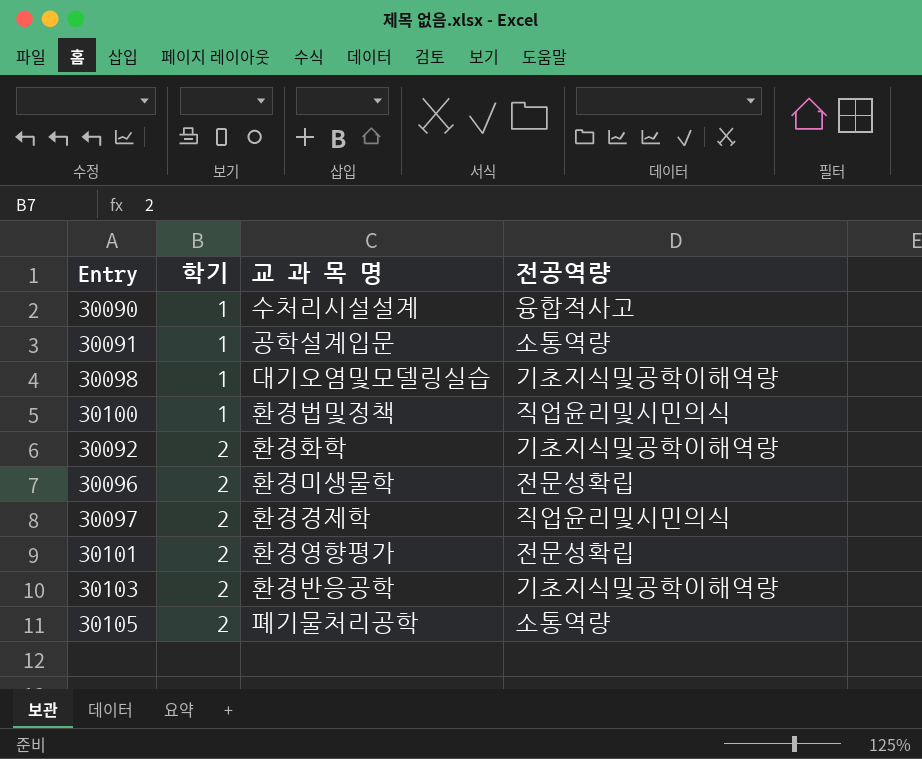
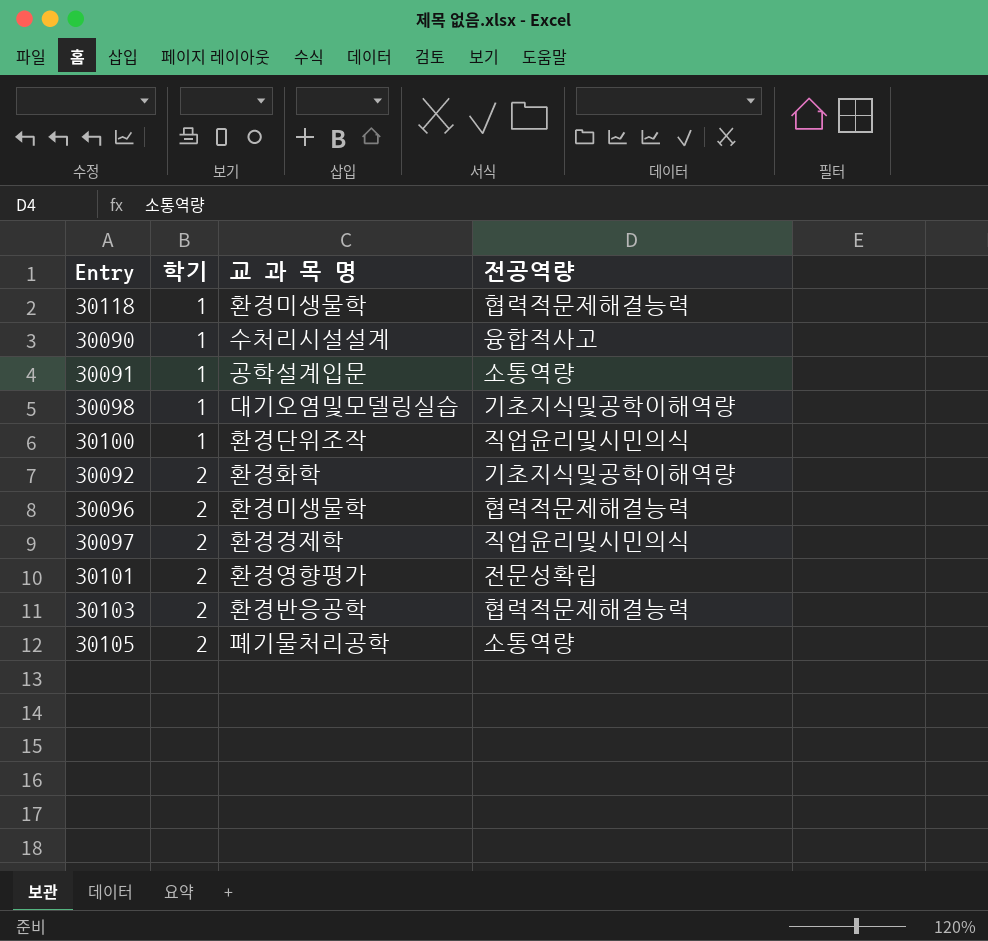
row 30118: none -> 1 | 환경미생물학 | 협력적문제해결능력
30100 | 교 과 목 명: 환경법및정책 -> 환경단위조작
30096 | 전공역량: 전문성확립 -> 협력적문제해결능력
30103 | 전공역량: 기초지식및공학이해역량 -> 협력적문제해결능력

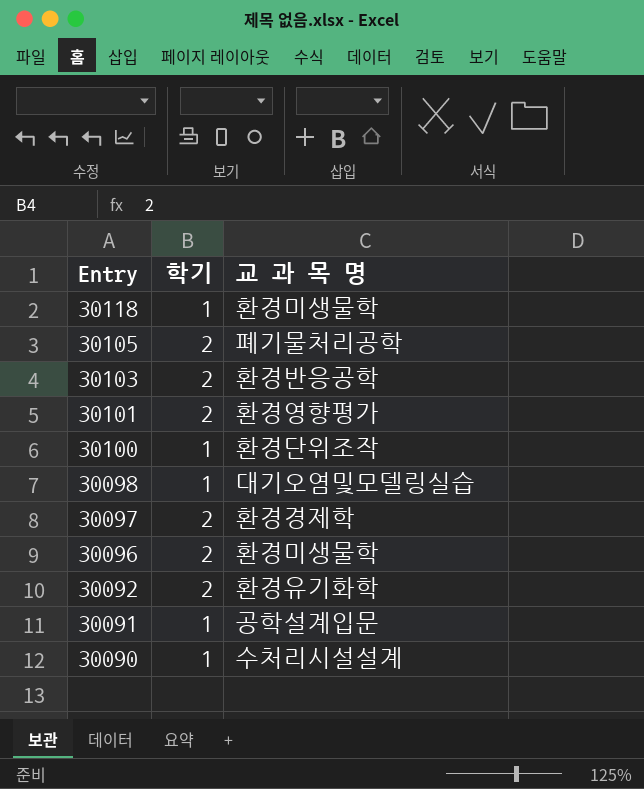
row order: 학기 ascending -> Entry descending
column 전공역량 | position: 4 -> none
30092 | 교 과 목 명: 환경화학 -> 환경유기화학

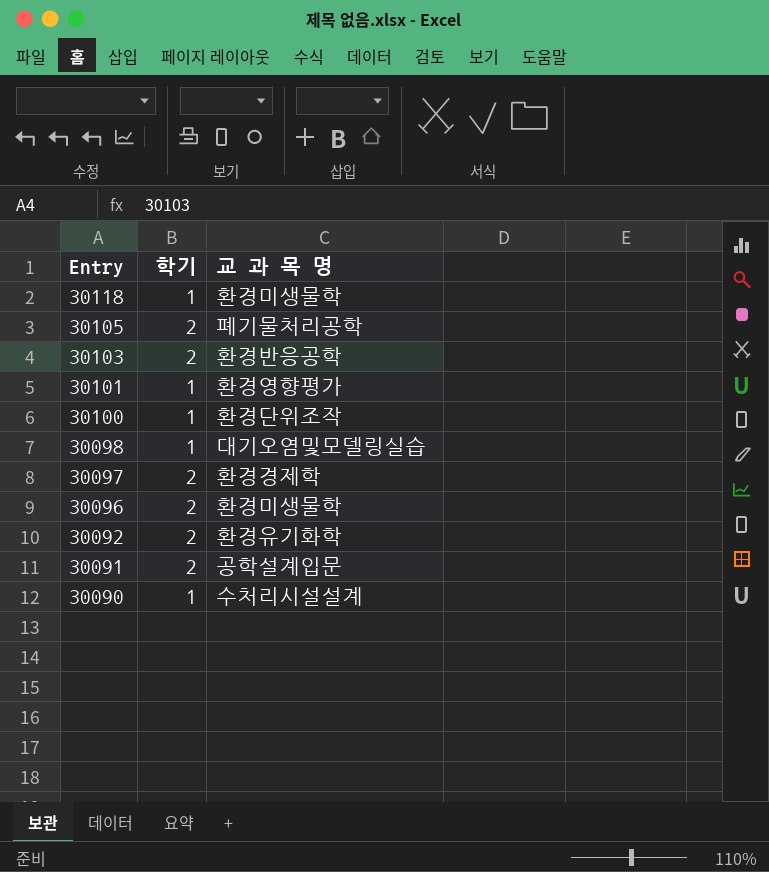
30101 | 학기: 2 -> 1
30091 | 학기: 1 -> 2

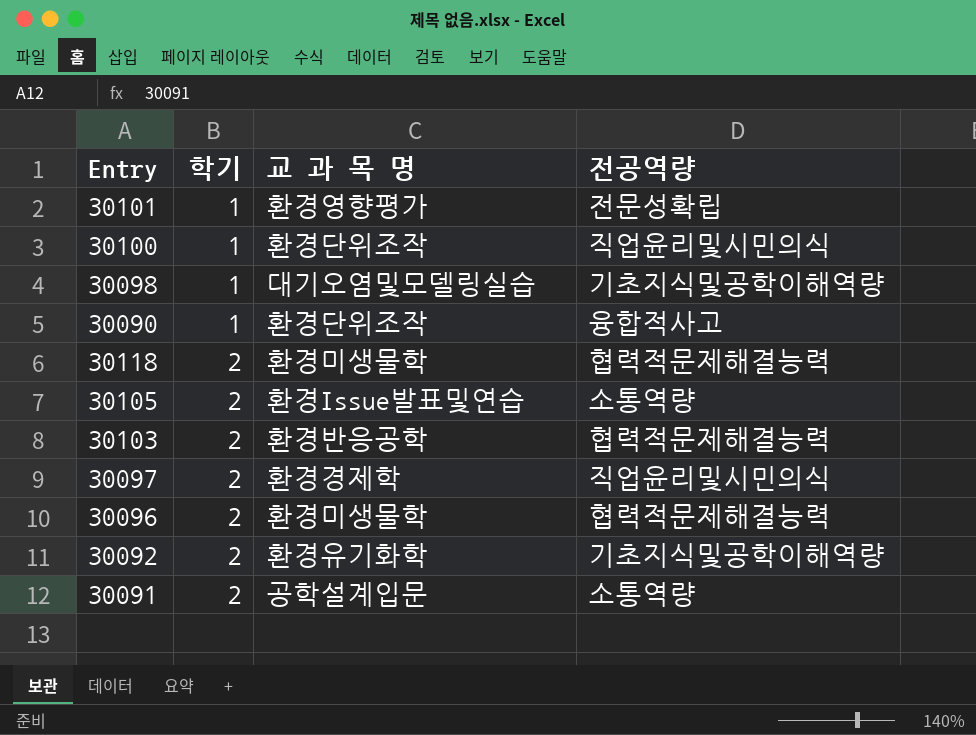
row order: Entry descending -> 학기 ascending
column 전공역량 | position: none -> 4
30090 | 교 과 목 명: 수처리시설설계 -> 환경단위조작
30118 | 학기: 1 -> 2
30105 | 교 과 목 명: 폐기물처리공학 -> 환경Issue발표및연습

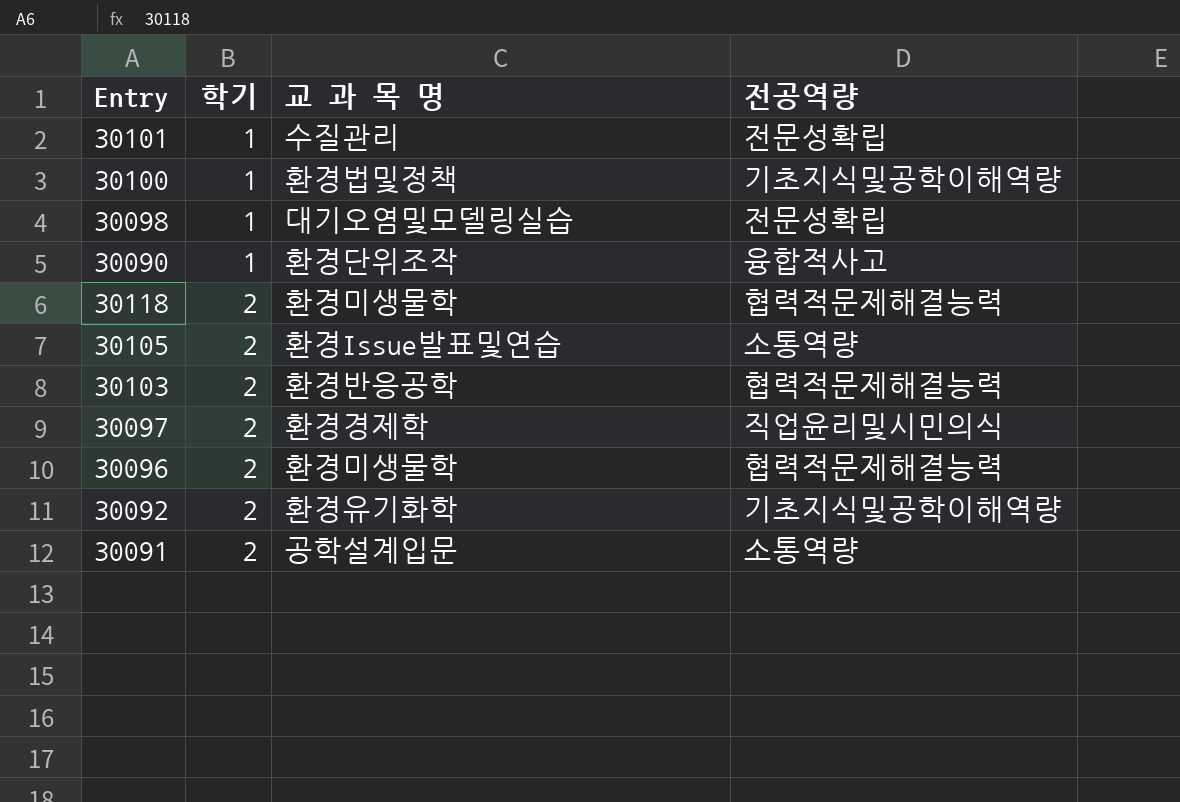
30101 | 교 과 목 명: 환경영향평가 -> 수질관리
30100 | 교 과 목 명: 환경단위조작 -> 환경법및정책
30100 | 전공역량: 직업윤리및시민의식 -> 기초지식및공학이해역량
30098 | 전공역량: 기초지식및공학이해역량 -> 전문성확립

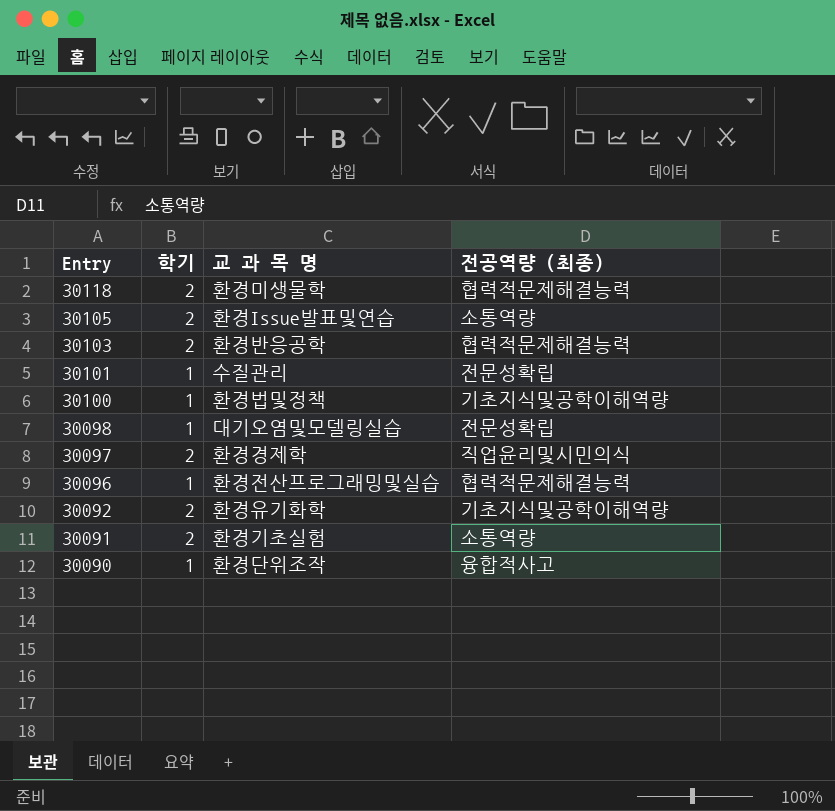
row order: 학기 ascending -> Entry descending
column name: 전공역량 -> 전공역량 (최종)
30096 | 학기: 2 -> 1
30096 | 교 과 목 명: 환경미생물학 -> 환경전산프로그래밍및실습
30091 | 교 과 목 명: 공학설계입문 -> 환경기초실험

